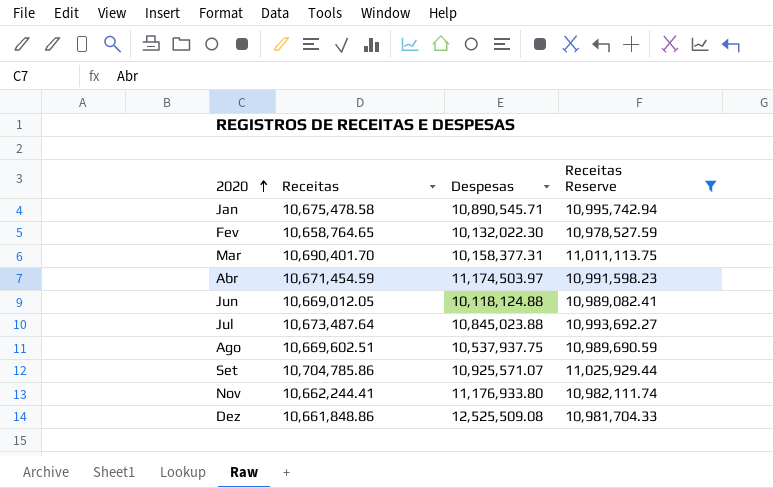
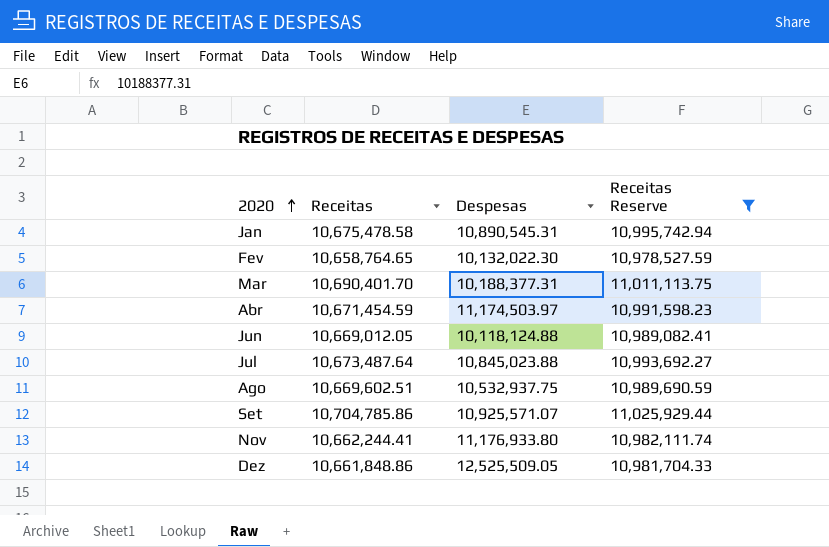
Jan | Despesas: 10,890,545.71 -> 10,890,545.31
Mar | Despesas: 10,158,377.31 -> 10,188,377.31
Ago | Despesas: 10,537,937.75 -> 10,532,937.75
Dez | Despesas: 12,525,509.08 -> 12,525,509.05

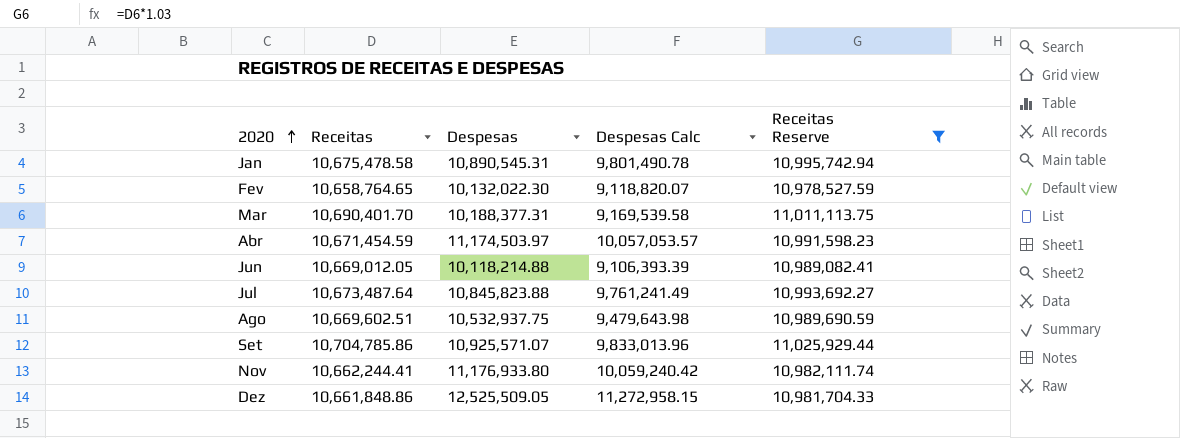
column Despesas Calc | formula: none -> [Despesas] * 0.9
Jun | Despesas: 10,118,124.88 -> 10,118,214.88
Jul | Despesas: 10,845,023.88 -> 10,845,823.88

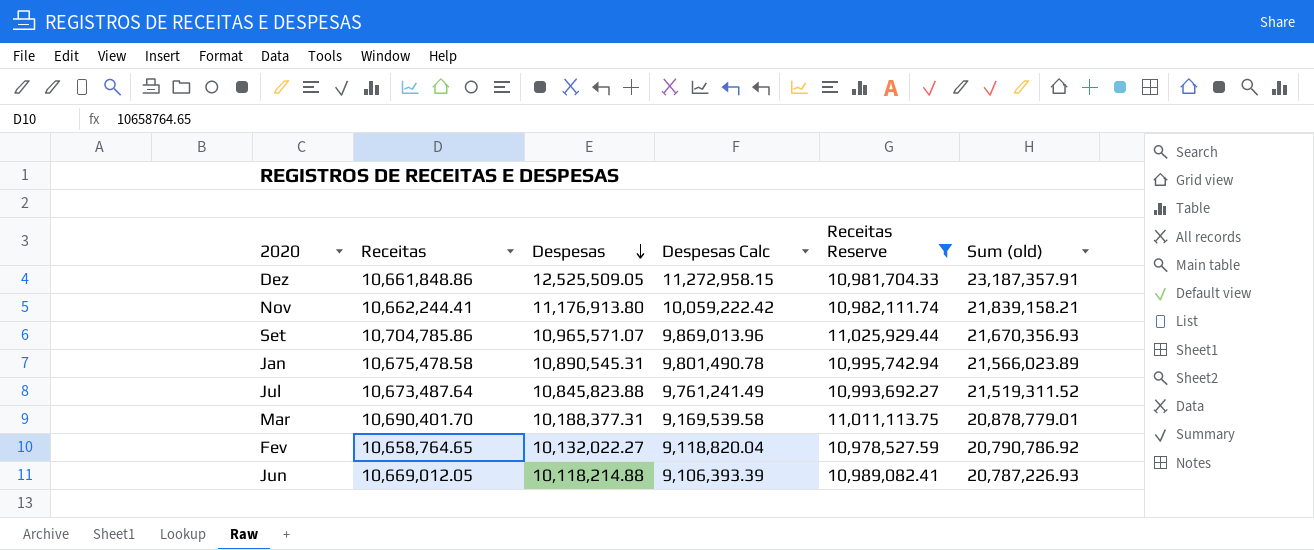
row order: 2020 ascending -> Despesas descending
column Sum (old) | formula: none -> [Receitas] + [Despesas]
row Abr: 10,671,454.59 | 11,174,503.97 | 10,057,053.57 | 10,991,598.23 -> none
row Ago: 10,669,602.51 | 10,532,937.75 | 9,479,643.98 | 10,989,690.59 -> none
Nov | Despesas: 11,176,933.80 -> 11,176,913.80
Nov | Despesas Calc: 10,059,240.42 -> 10,059,222.42
Set | Despesas: 10,925,571.07 -> 10,965,571.07
Set | Despesas Calc: 9,833,013.96 -> 9,869,013.96
Fev | Despesas: 10,132,022.30 -> 10,132,022.27
Fev | Despesas Calc: 9,118,820.07 -> 9,118,820.04

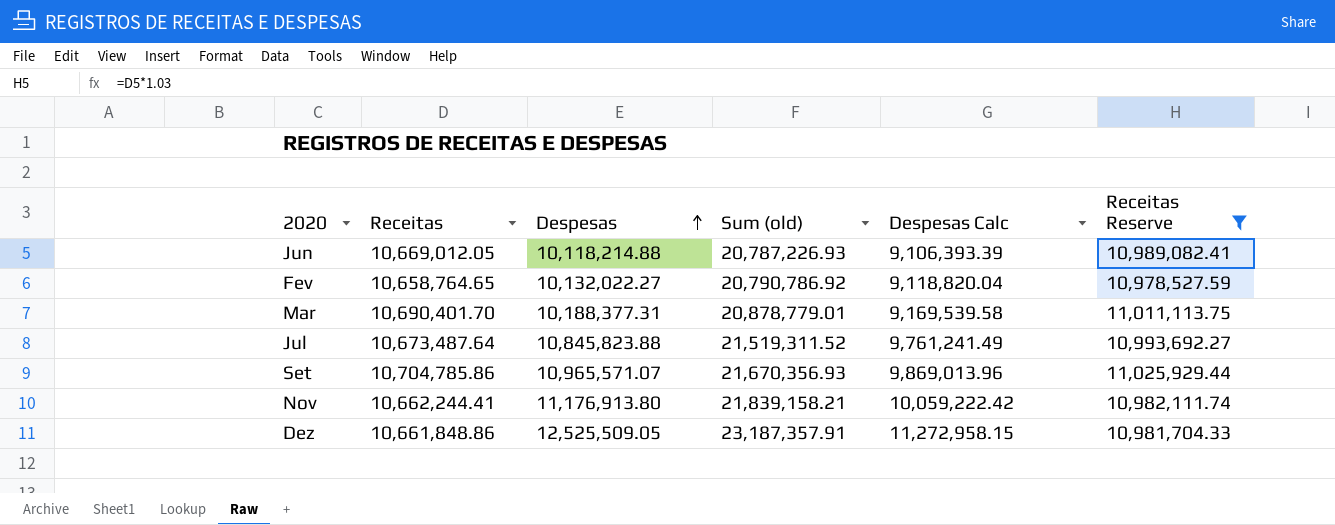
row order: Despesas descending -> Despesas ascending
column Sum (old) | position: 6 -> 4
row Jan: 10,675,478.58 | 10,890,545.31 | 9,801,490.78 | 10,995,742.94 | 21,566,023.89 -> none

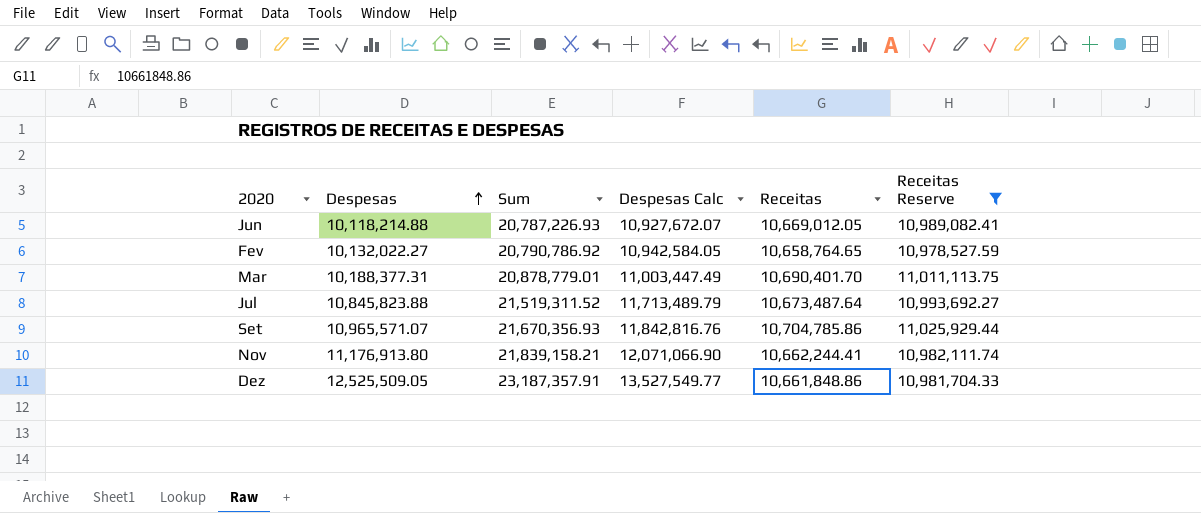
column name: Sum (old) -> Sum
column Despesas Calc | formula: [Despesas] * 0.9 -> [Despesas] * 1.08
column Receitas | position: 2 -> 5

